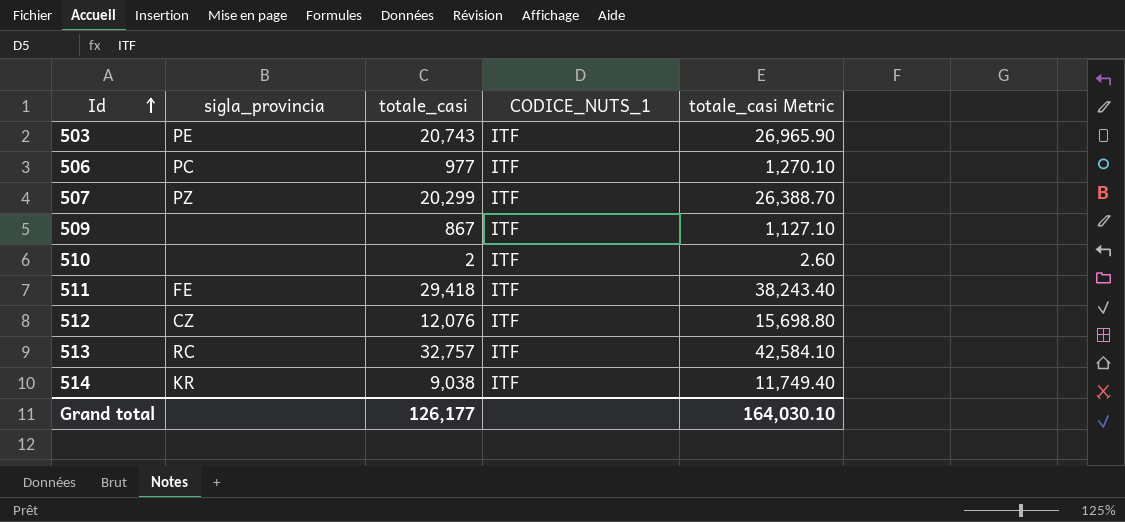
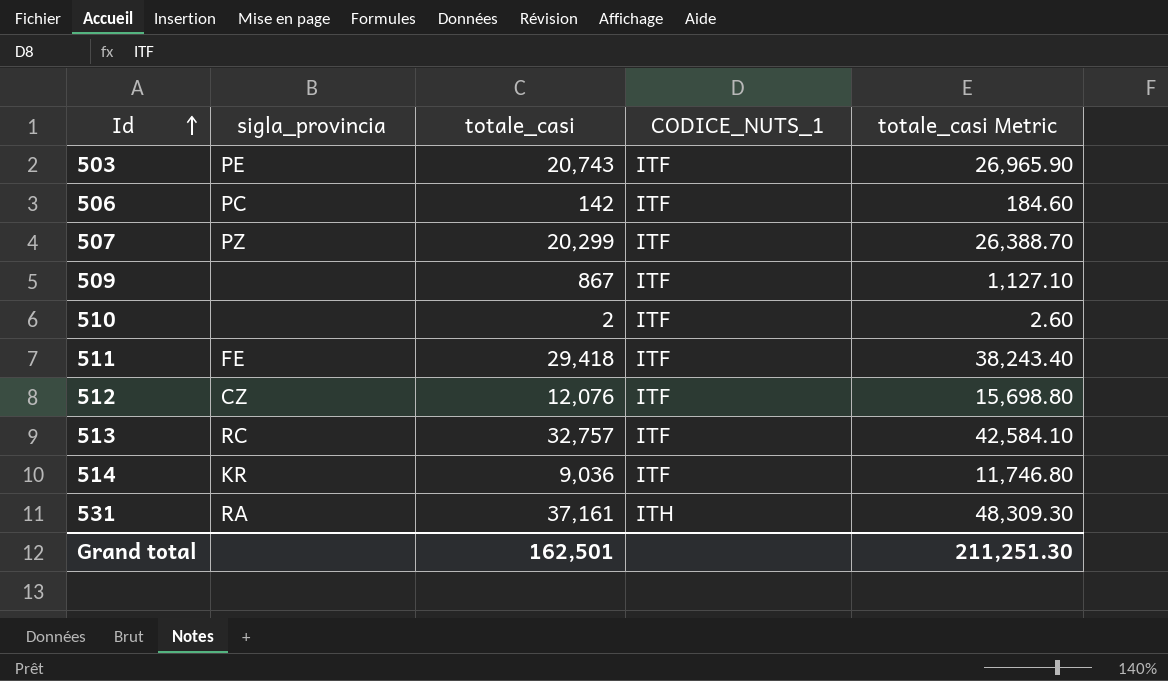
506 | totale_casi: 977 -> 142
506 | totale_casi Metric: 1,270.10 -> 184.60
514 | totale_casi: 9,038 -> 9,036
514 | totale_casi Metric: 11,749.40 -> 11,746.80
row 531: none -> RA | 37,161 | ITH | 48,309.30
Grand total | totale_casi: 126,177 -> 162,501
Grand total | totale_casi Metric: 164,030.10 -> 211,251.30

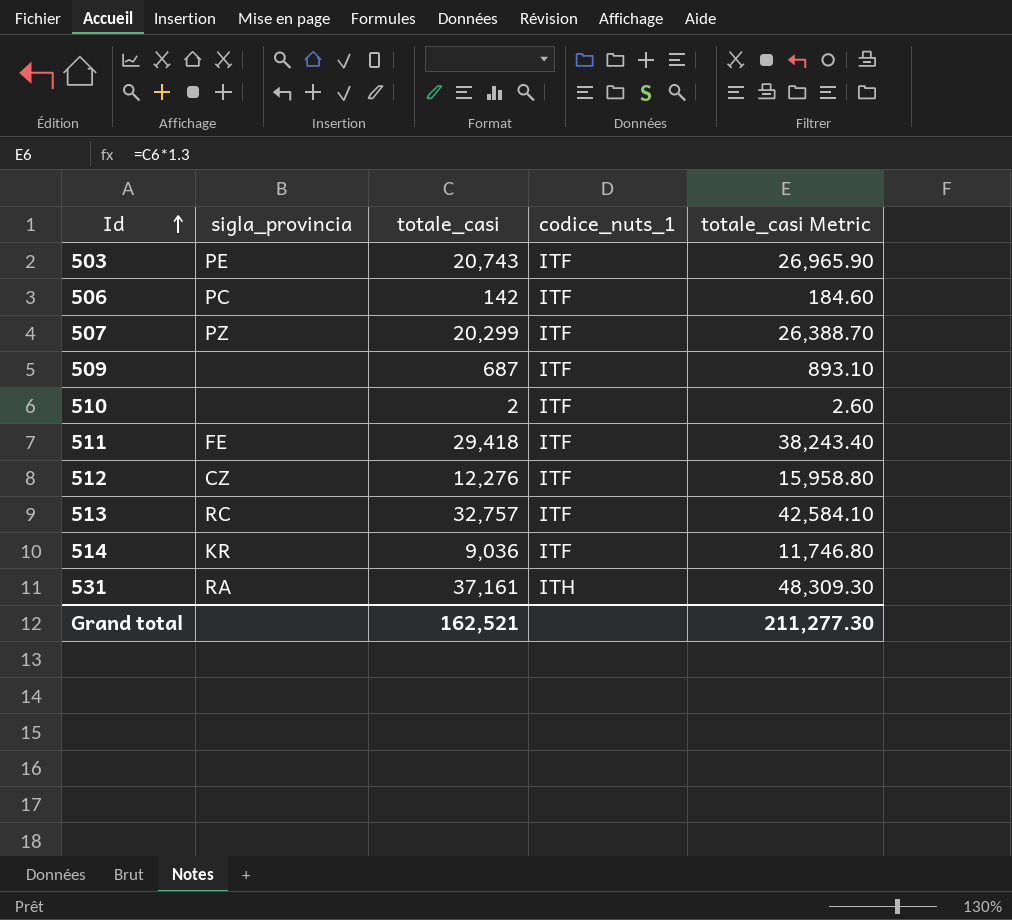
column name: CODICE_NUTS_1 -> codice_nuts_1
509 | totale_casi: 867 -> 687
509 | totale_casi Metric: 1,127.10 -> 893.10
512 | totale_casi: 12,076 -> 12,276
512 | totale_casi Metric: 15,698.80 -> 15,958.80
Grand total | totale_casi: 162,501 -> 162,521
Grand total | totale_casi Metric: 211,251.30 -> 211,277.30

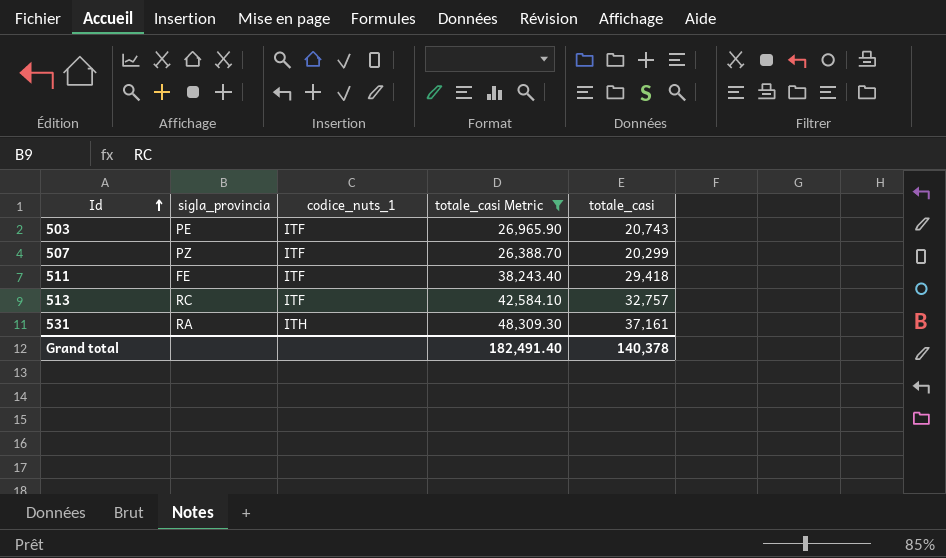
filter: none -> totale_casi Metric >= 26,388.70
column totale_casi | position: 3 -> 5
Grand total | totale_casi Metric: 211,277.30 -> 182,491.40
Grand total | totale_casi: 162,521 -> 140,378

